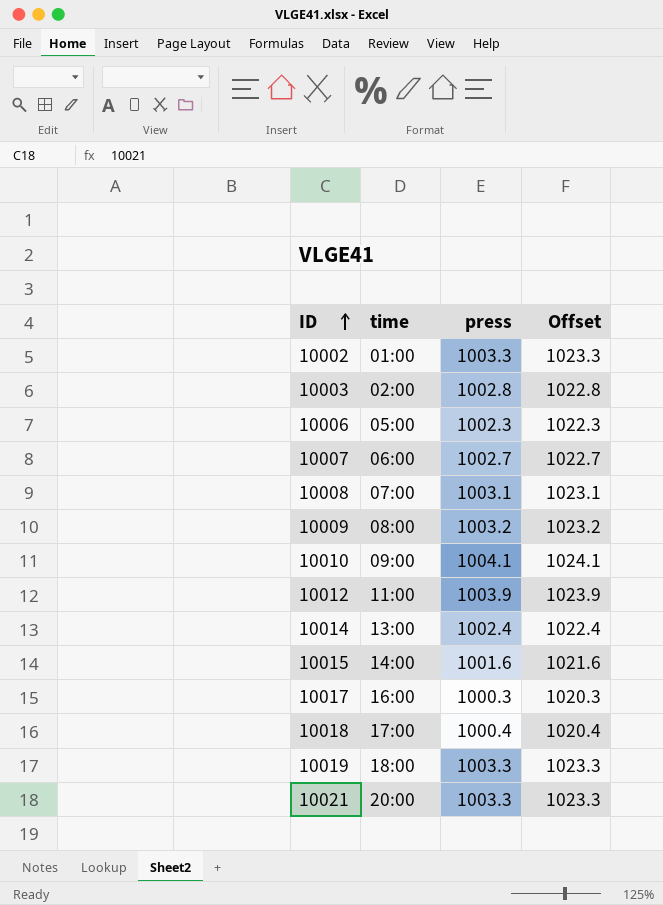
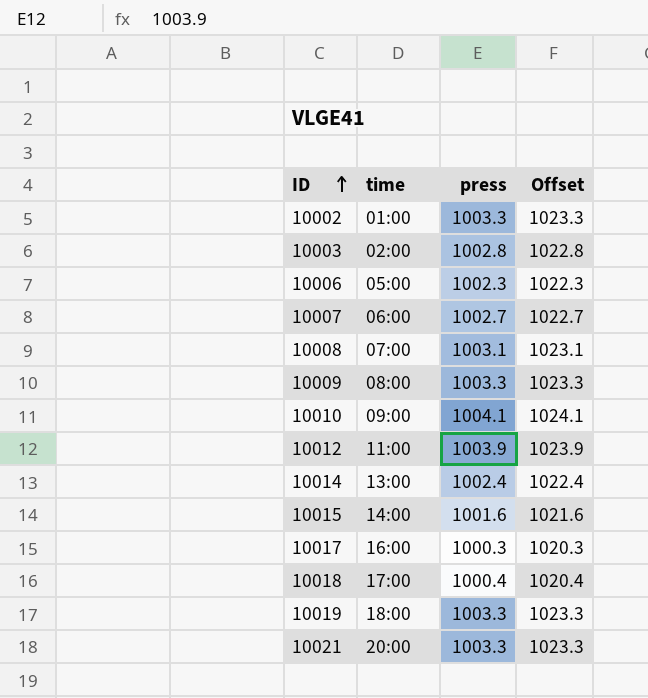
10009 | press: 1003.2 -> 1003.3
10009 | Offset: 1023.2 -> 1023.3

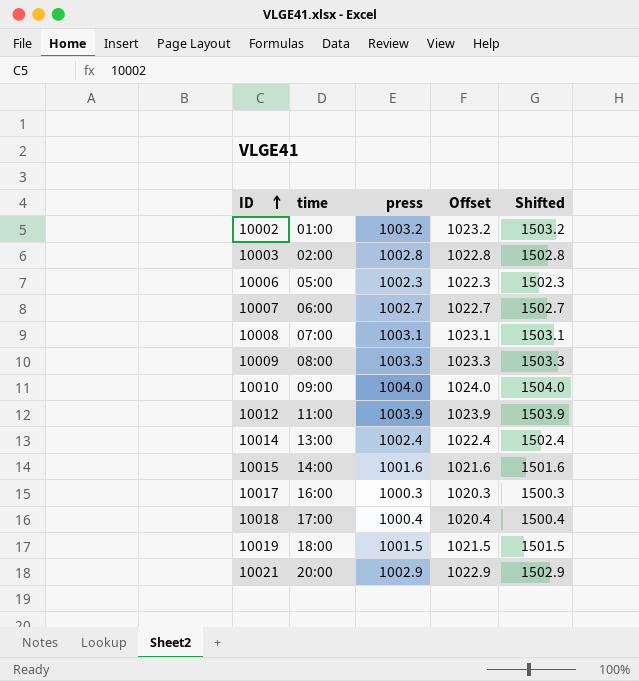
column Shifted | formula: none -> [press] + 500
10002 | press: 1003.3 -> 1003.2
10002 | Offset: 1023.3 -> 1023.2
10010 | press: 1004.1 -> 1004.0
10010 | Offset: 1024.1 -> 1024.0
10019 | press: 1003.3 -> 1001.5
10019 | Offset: 1023.3 -> 1021.5
10021 | press: 1003.3 -> 1002.9
10021 | Offset: 1023.3 -> 1022.9

